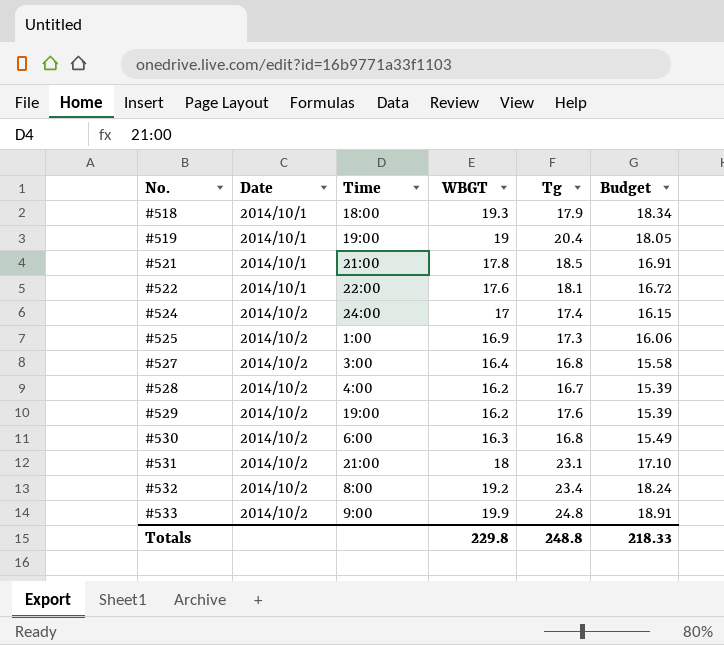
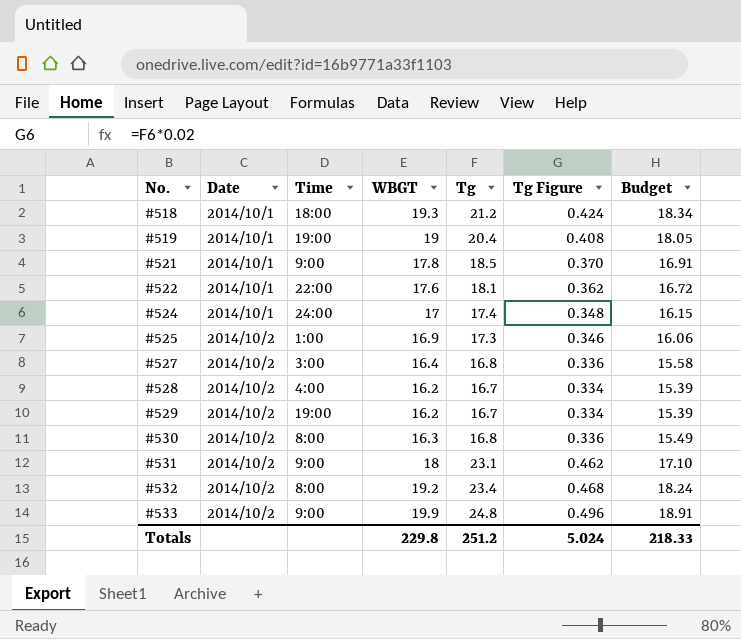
column Tg Figure | formula: none -> [Tg] * 0.02
#518 | Tg: 17.9 -> 21.2
#521 | Time: 21:00 -> 9:00
#524 | Date: 2014/10/2 -> 2014/10/1
#529 | Tg: 17.6 -> 16.7
#530 | Time: 6:00 -> 8:00
#531 | Time: 21:00 -> 9:00
Totals | Tg: 248.8 -> 251.2

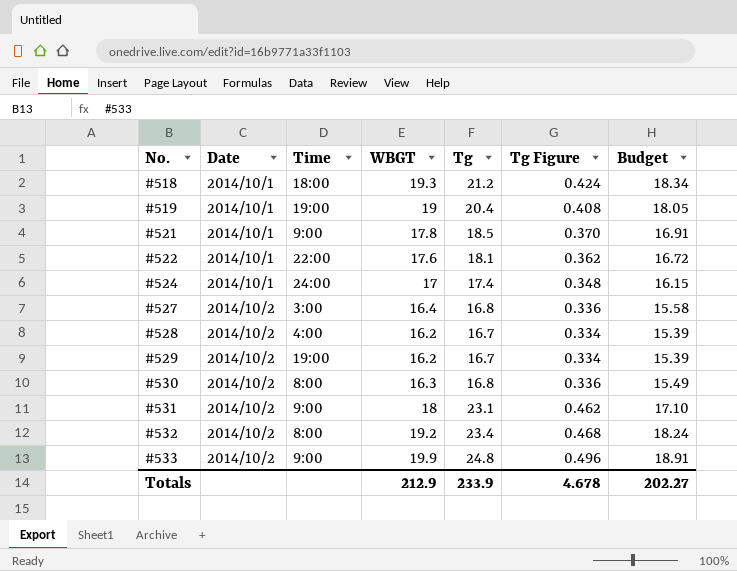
row #525: 2014/10/2 | 1:00 | 16.9 | 17.3 | 0.346 | 16.06 -> none
Totals | WBGT: 229.8 -> 212.9
Totals | Tg: 251.2 -> 233.9
Totals | Tg Figure: 5.024 -> 4.678
Totals | Budget: 218.33 -> 202.27

